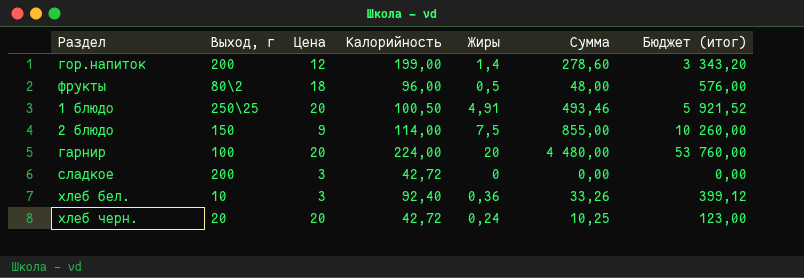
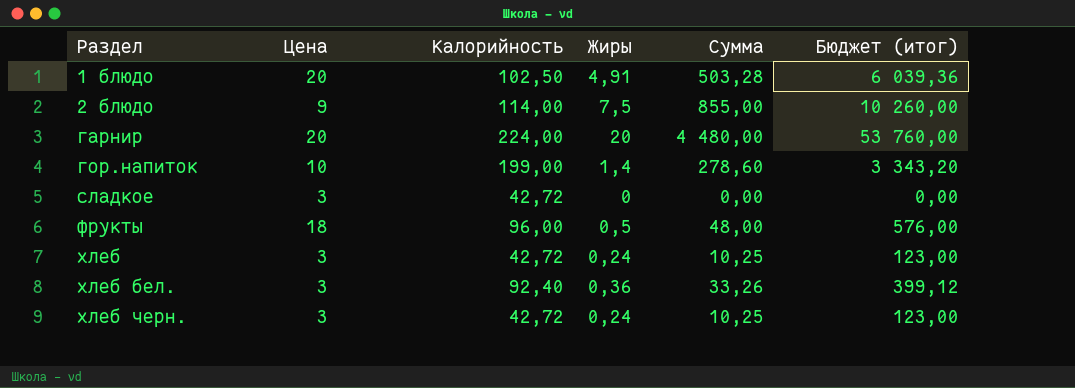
row order: none -> Раздел ascending
column Выход, г | position: 2 -> none
1 блюдо | Калорийность: 100,50 -> 102,50
1 блюдо | Сумма: 493,46 -> 503,28
1 блюдо | Бюджет (итог): 5 921,52 -> 6 039,36
гор.напиток | Цена: 12 -> 10
row хлеб: none -> 3 | 42,72 | 0,24 | 10,25 | 123,00
хлеб черн. | Цена: 20 -> 3

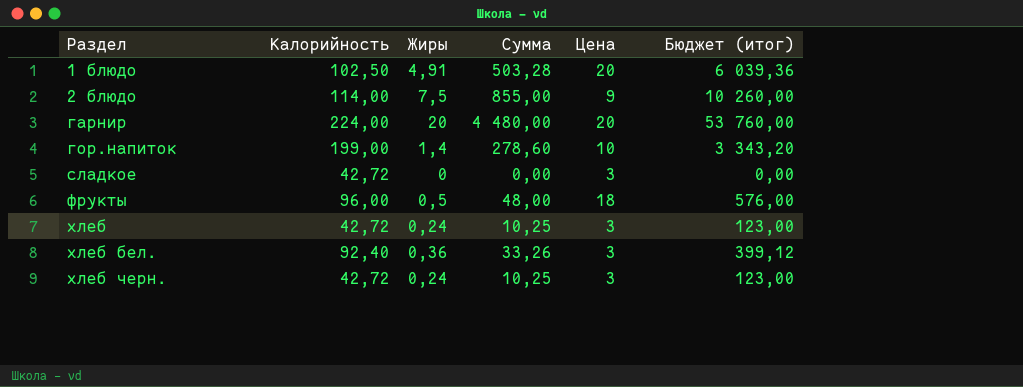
column Цена | position: 2 -> 5

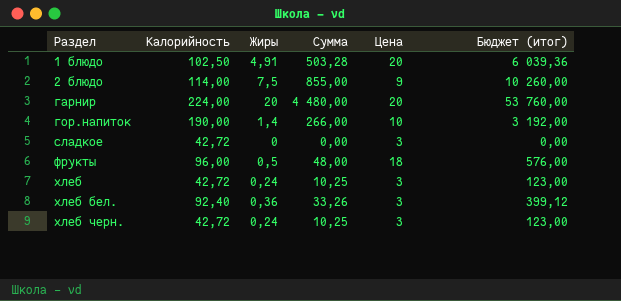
гор.напиток | Калорийность: 199,00 -> 190,00
гор.напиток | Сумма: 278,60 -> 266,00
гор.напиток | Бюджет (итог): 3 343,20 -> 3 192,00

